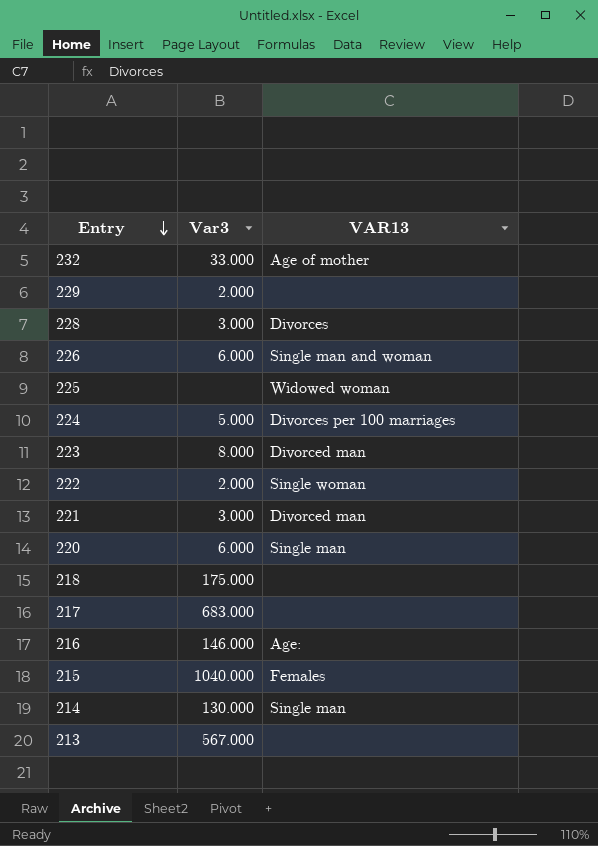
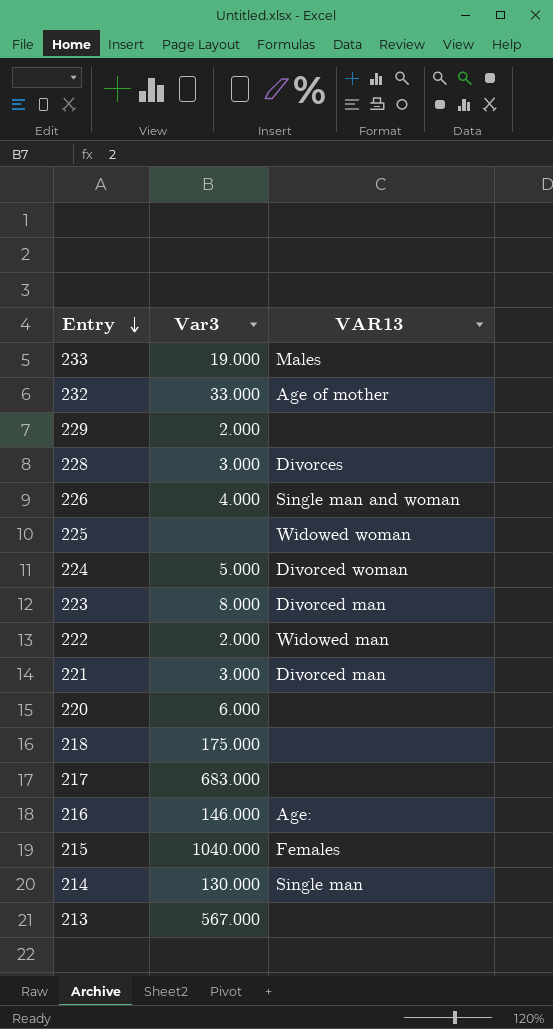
row 233: none -> 19.000 | Males
226 | Var3: 6.000 -> 4.000
224 | VAR13: Divorces per 100 marriages -> Divorced woman
222 | VAR13: Single woman -> Widowed man
220 | VAR13: Single man -> none

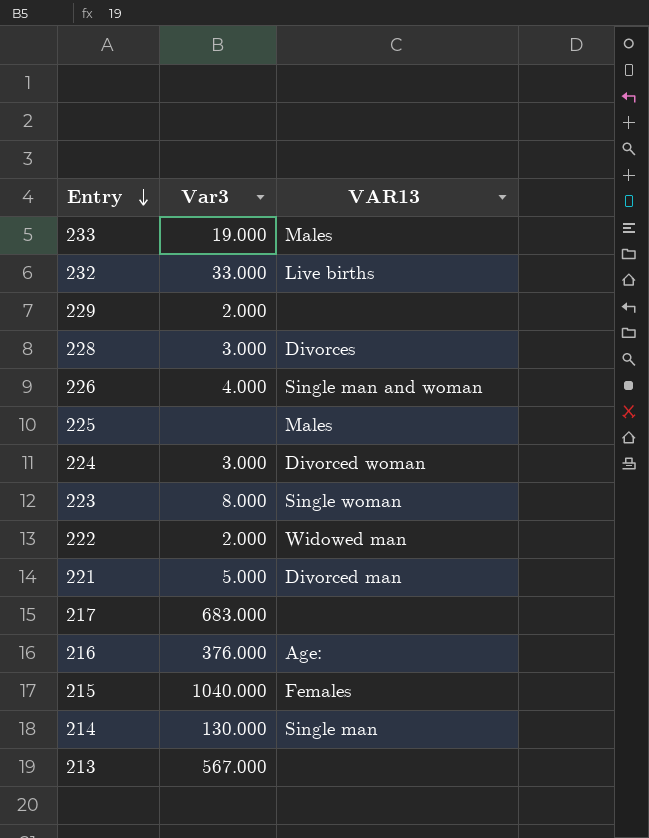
row 220: 6.000 | none -> none
row 218: 175.000 | none -> none
232 | VAR13: Age of mother -> Live births
225 | VAR13: Widowed woman -> Males
224 | Var3: 5.000 -> 3.000
223 | VAR13: Divorced man -> Single woman
221 | Var3: 3.000 -> 5.000
216 | Var3: 146.000 -> 376.000

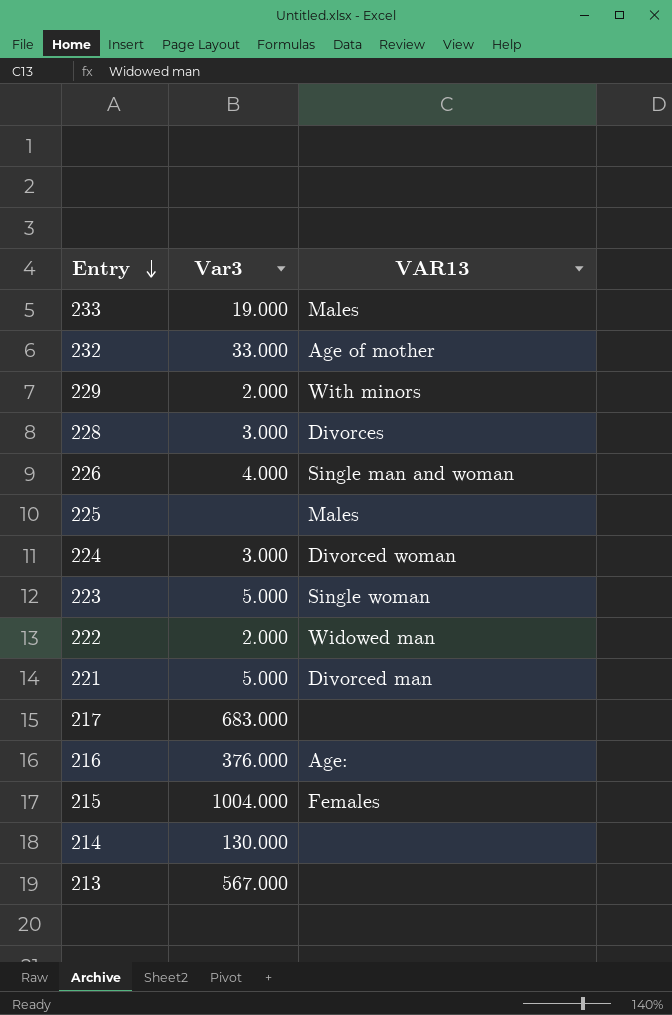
232 | VAR13: Live births -> Age of mother
229 | VAR13: none -> With minors
223 | Var3: 8.000 -> 5.000
215 | Var3: 1040.000 -> 1004.000
214 | VAR13: Single man -> none

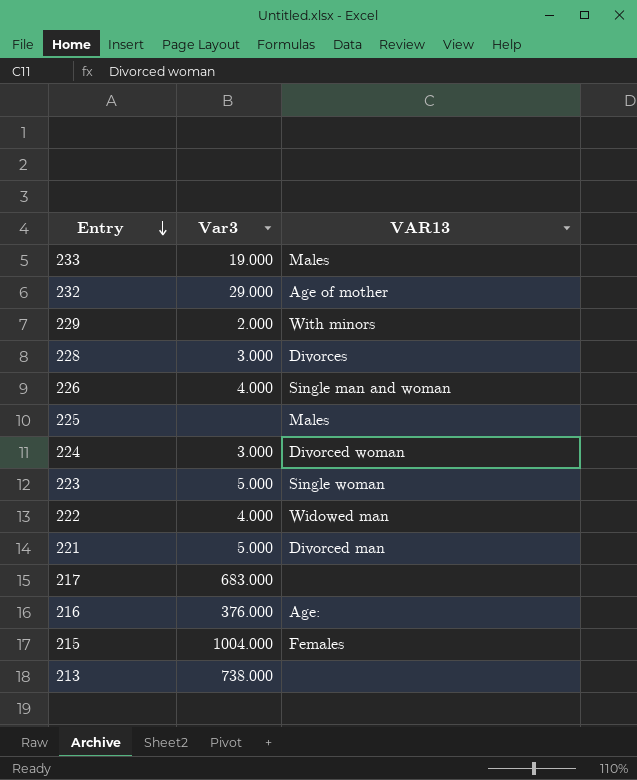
row 214: 130.000 | none -> none
232 | Var3: 33.000 -> 29.000
222 | Var3: 2.000 -> 4.000
213 | Var3: 567.000 -> 738.000

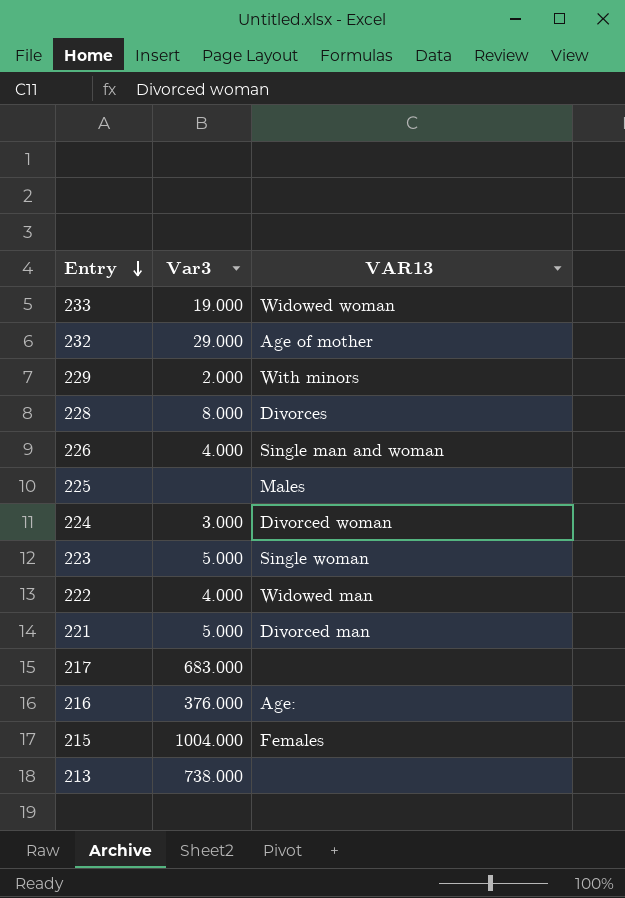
233 | VAR13: Males -> Widowed woman
228 | Var3: 3.000 -> 8.000

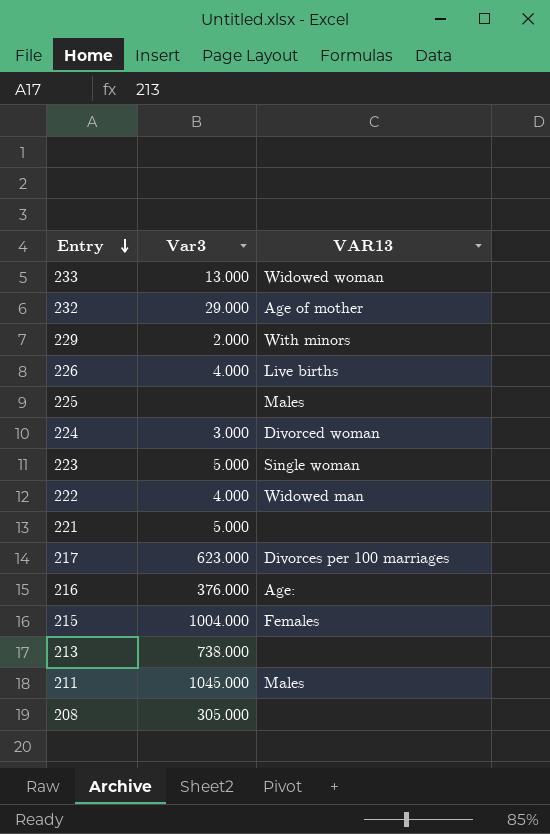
row 228: 8.000 | Divorces -> none
233 | Var3: 19.000 -> 13.000
226 | VAR13: Single man and woman -> Live births
221 | VAR13: Divorced man -> none
217 | Var3: 683.000 -> 623.000
217 | VAR13: none -> Divorces per 100 marriages
row 211: none -> 1045.000 | Males
row 208: none -> 305.000 | none

